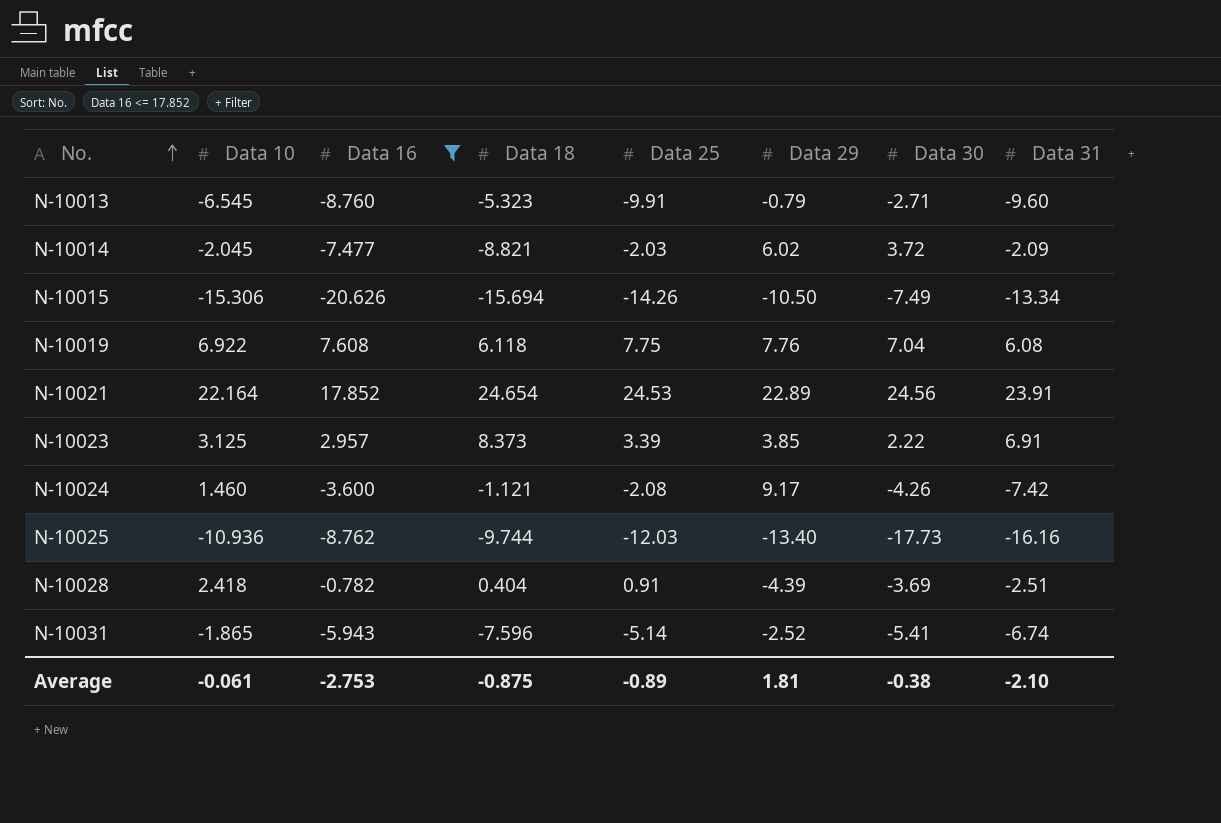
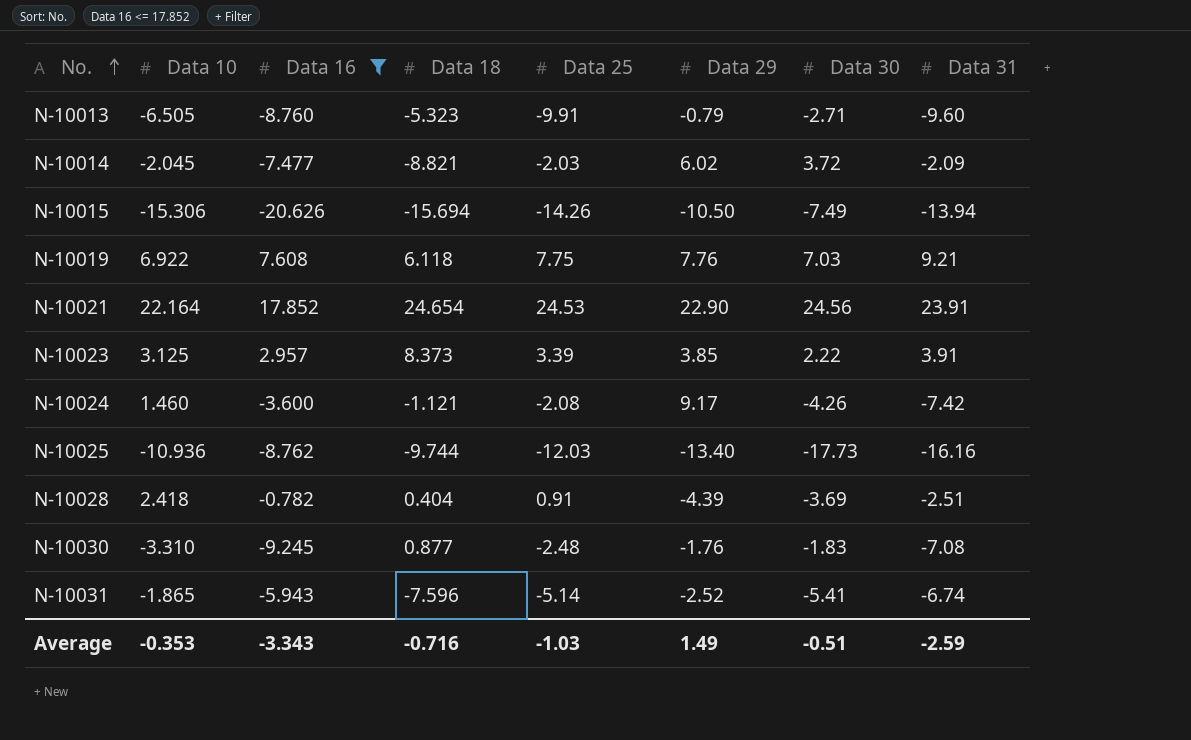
N-10013 | Data 10: -6.545 -> -6.505
N-10015 | Data 31: -13.34 -> -13.94
N-10019 | Data 30: 7.04 -> 7.03
N-10019 | Data 31: 6.08 -> 9.21
N-10021 | Data 29: 22.89 -> 22.90
N-10023 | Data 31: 6.91 -> 3.91
row N-10030: none -> -3.310 | -9.245 | 0.877 | -2.48 | -1.76 | -1.83 | -7.08
Average | Data 10: -0.061 -> -0.353
Average | Data 16: -2.753 -> -3.343
Average | Data 18: -0.875 -> -0.716
Average | Data 25: -0.89 -> -1.03
Average | Data 29: 1.81 -> 1.49
Average | Data 30: -0.38 -> -0.51
Average | Data 31: -2.10 -> -2.59

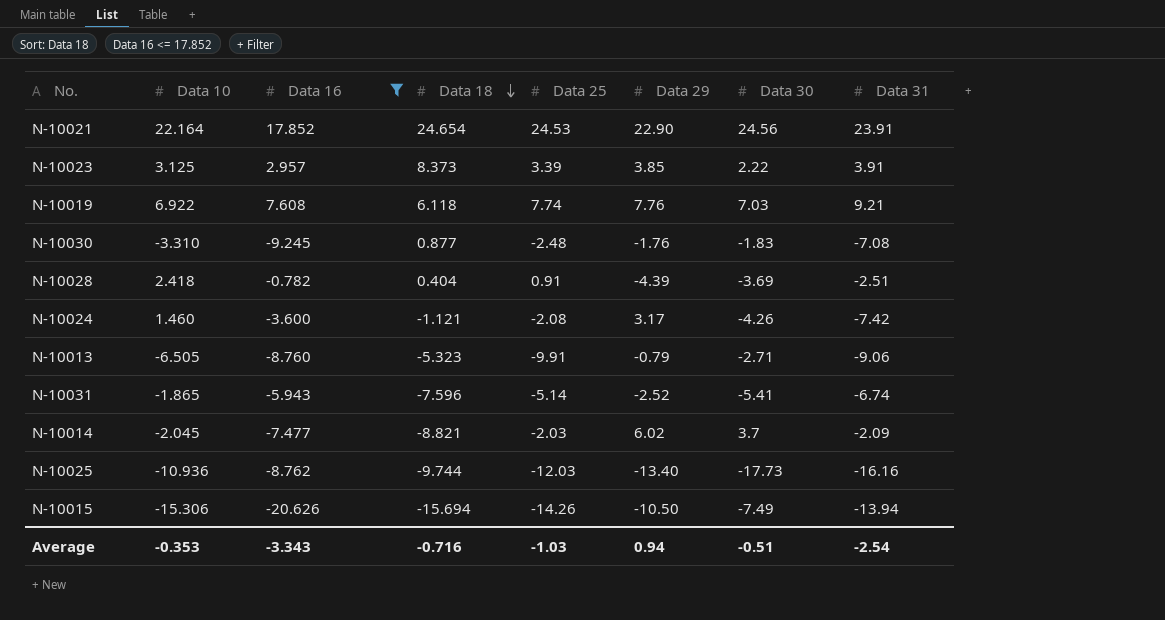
row order: No. ascending -> Data 18 descending
N-10019 | Data 25: 7.75 -> 7.74
N-10024 | Data 29: 9.17 -> 3.17
N-10013 | Data 31: -9.60 -> -9.06
N-10014 | Data 30: 3.72 -> 3.7
Average | Data 29: 1.49 -> 0.94
Average | Data 31: -2.59 -> -2.54

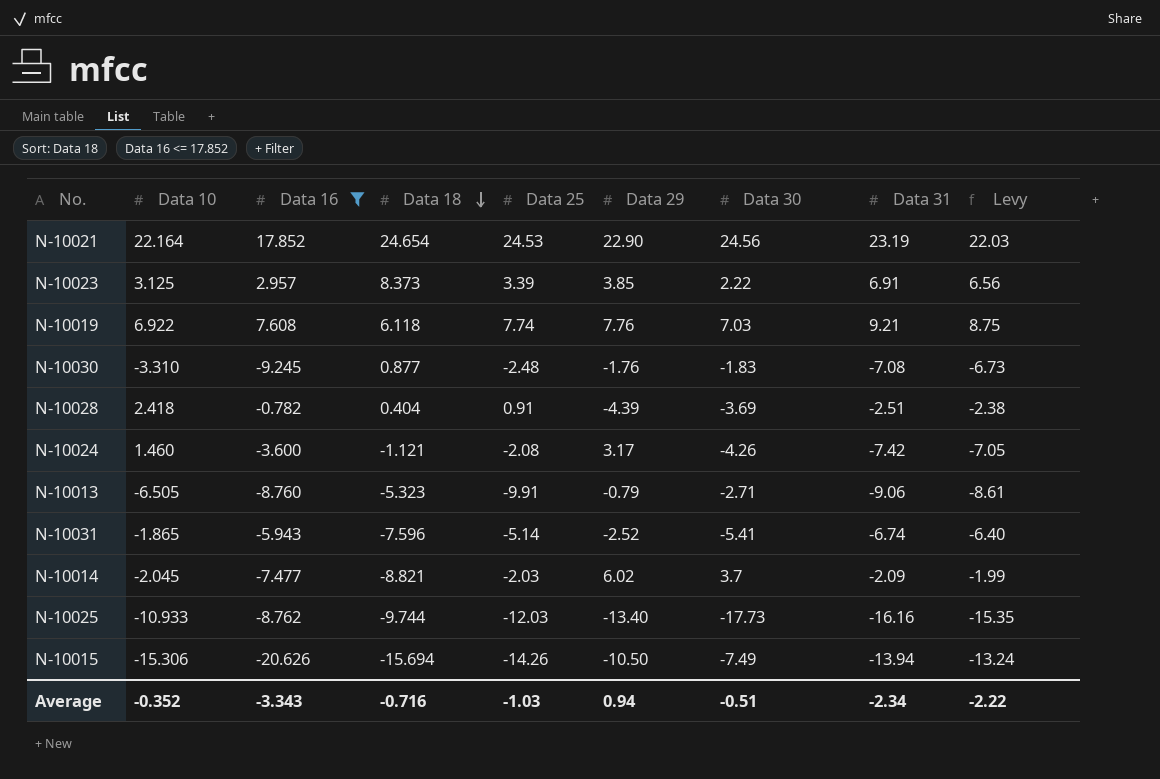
column Levy | formula: none -> [Data 31] * 0.95
N-10021 | Data 31: 23.91 -> 23.19
N-10023 | Data 31: 3.91 -> 6.91
N-10025 | Data 10: -10.936 -> -10.933
Average | Data 10: -0.353 -> -0.352
Average | Data 31: -2.54 -> -2.34

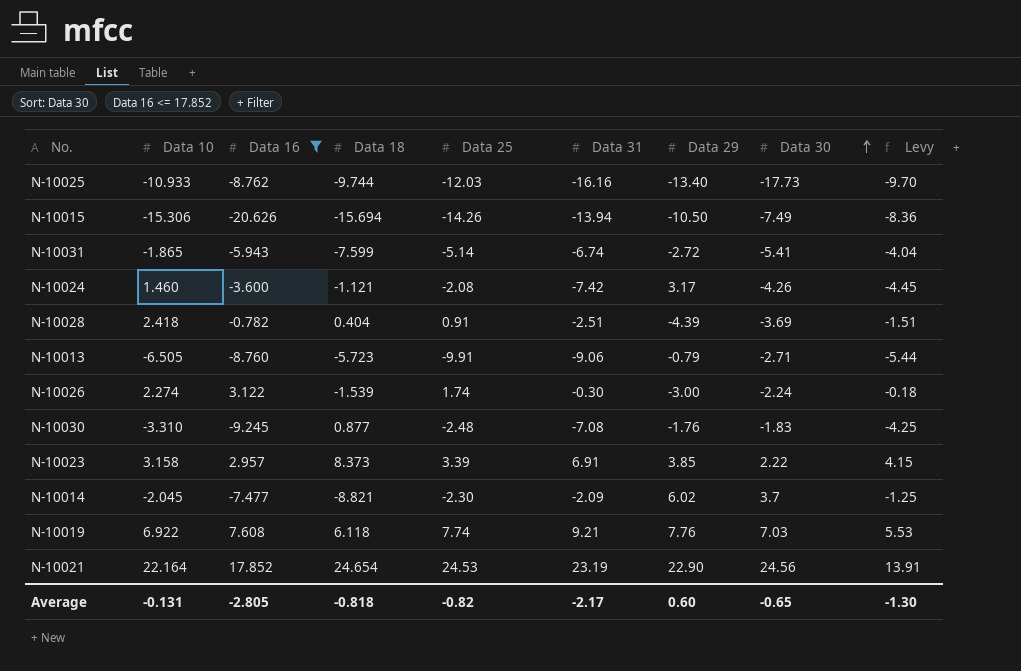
row order: Data 18 descending -> Data 30 ascending
column Data 31 | position: 8 -> 6
column Levy | formula: [Data 31] * 0.95 -> [Data 31] * 0.6
N-10031 | Data 18: -7.596 -> -7.599
N-10031 | Data 29: -2.52 -> -2.72
N-10013 | Data 18: -5.323 -> -5.723
row N-10026: none -> 2.274 | 3.122 | -1.539 | 1.74 | -0.30 | -3.00 | -2.24 | -0.18
N-10023 | Data 10: 3.125 -> 3.158
N-10014 | Data 25: -2.03 -> -2.30
Average | Data 10: -0.352 -> -0.131
Average | Data 16: -3.343 -> -2.805
Average | Data 18: -0.716 -> -0.818
Average | Data 25: -1.03 -> -0.82
Average | Data 31: -2.34 -> -2.17
Average | Data 29: 0.94 -> 0.60
Average | Data 30: -0.51 -> -0.65
Average | Levy: -2.22 -> -1.30

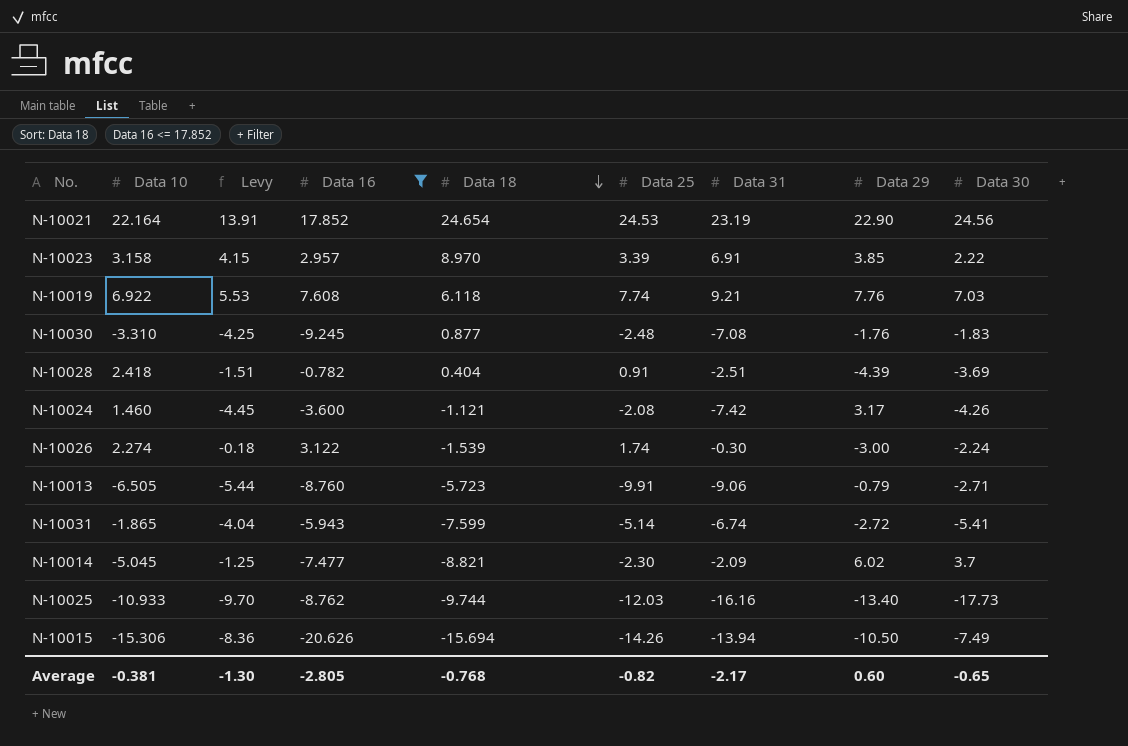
row order: Data 30 ascending -> Data 18 descending
column Levy | position: 9 -> 3
N-10023 | Data 18: 8.373 -> 8.970
N-10014 | Data 10: -2.045 -> -5.045
Average | Data 10: -0.131 -> -0.381
Average | Data 18: -0.818 -> -0.768

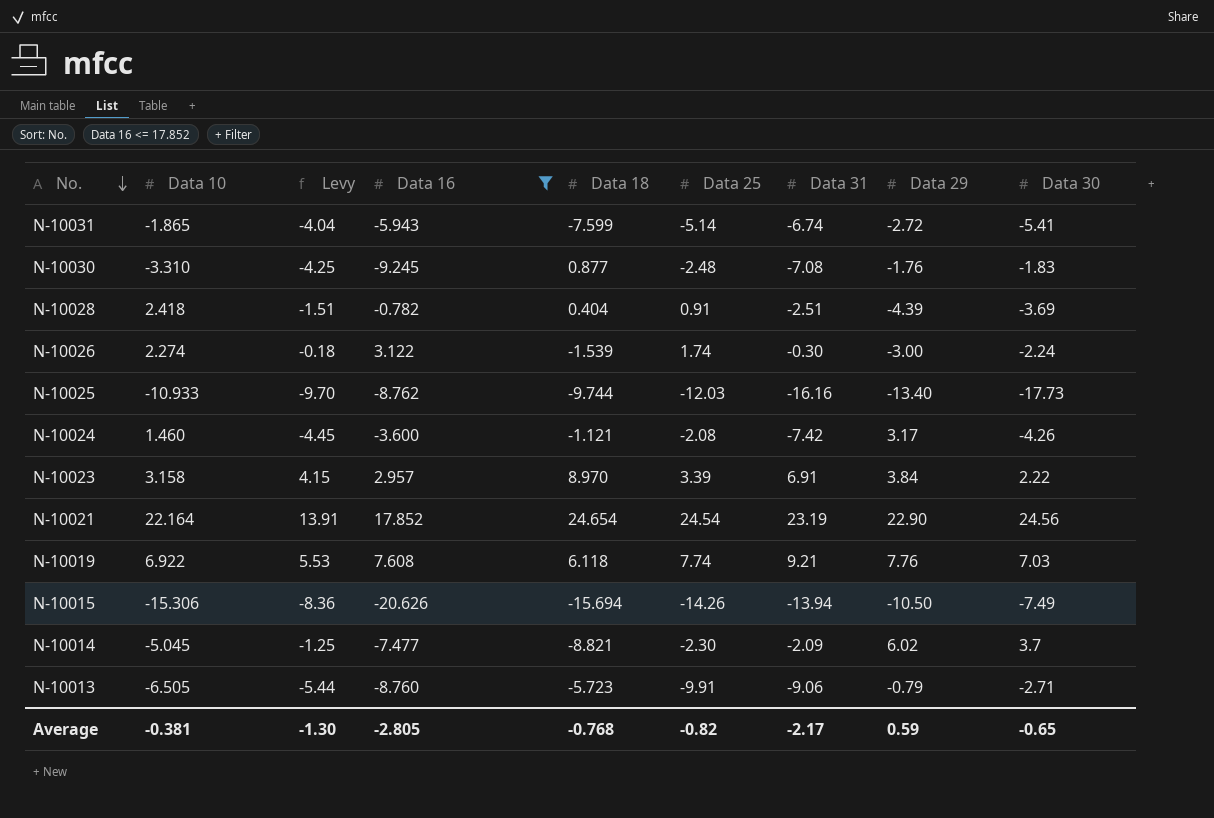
row order: Data 18 descending -> No. descending
N-10023 | Data 29: 3.85 -> 3.84
N-10021 | Data 25: 24.53 -> 24.54
Average | Data 29: 0.60 -> 0.59

